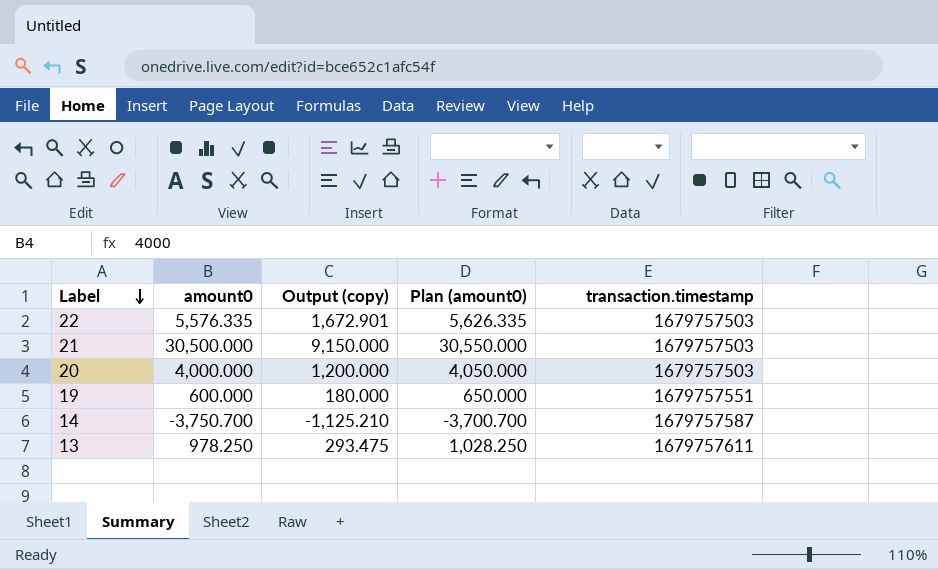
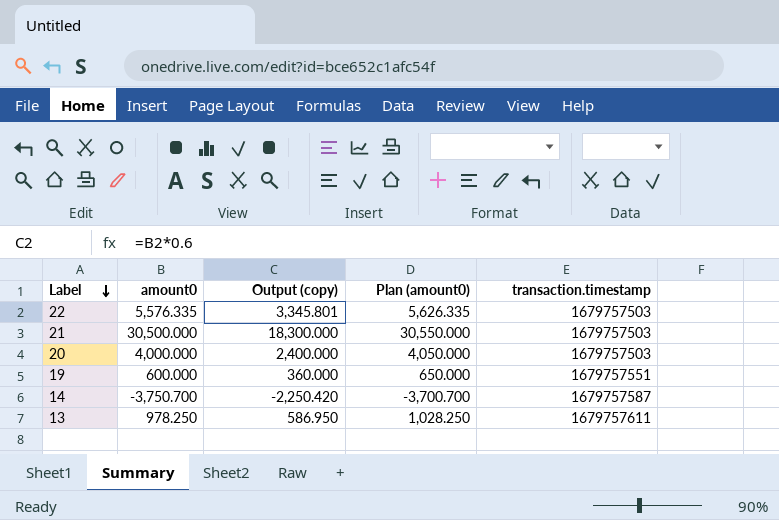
column Output (copy) | formula: [amount0] * 0.3 -> [amount0] * 0.6

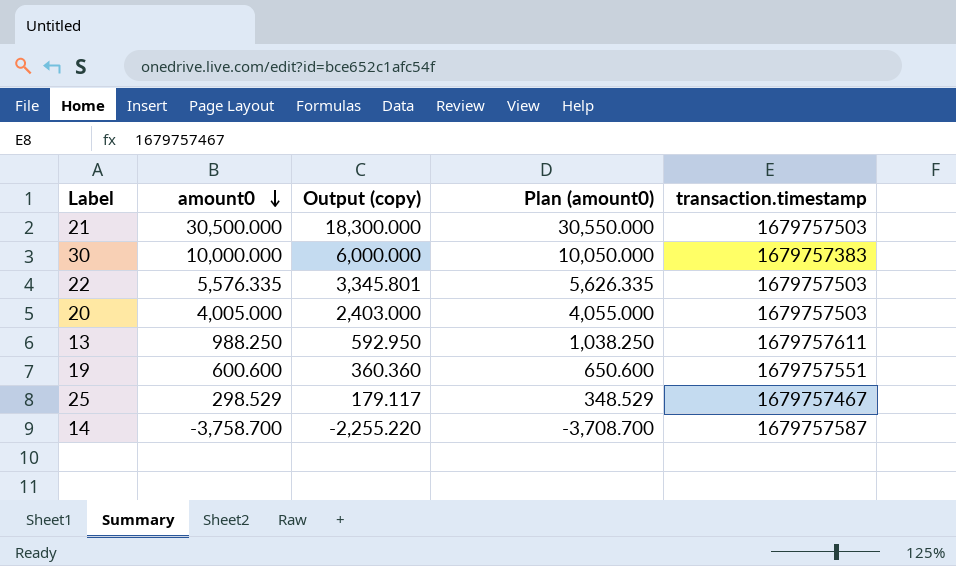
row order: Label descending -> amount0 descending
row 30: none -> 10,000.000 | 6,000.000 | 10,050.000 | 1679757383
20 | amount0: 4,000.000 -> 4,005.000
20 | Output (copy): 2,400.000 -> 2,403.000
20 | Plan (amount0): 4,050.000 -> 4,055.000
13 | amount0: 978.250 -> 988.250
13 | Output (copy): 586.950 -> 592.950
13 | Plan (amount0): 1,028.250 -> 1,038.250
19 | amount0: 600.000 -> 600.600
19 | Output (copy): 360.000 -> 360.360
19 | Plan (amount0): 650.000 -> 650.600
row 25: none -> 298.529 | 179.117 | 348.529 | 1679757467
14 | amount0: -3,750.700 -> -3,758.700
14 | Output (copy): -2,250.420 -> -2,255.220
14 | Plan (amount0): -3,700.700 -> -3,708.700

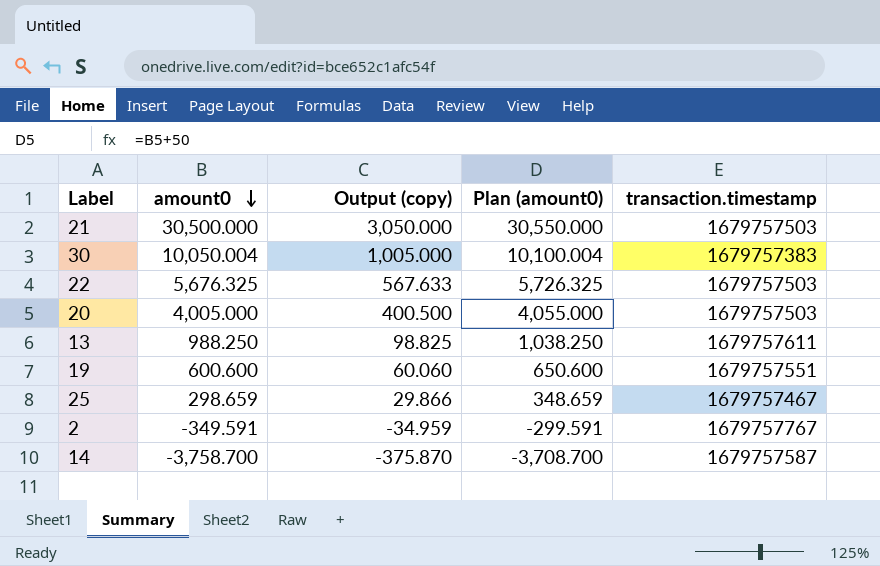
column Output (copy) | formula: [amount0] * 0.6 -> [amount0] * 0.1
30 | amount0: 10,000.000 -> 10,050.004
30 | Plan (amount0): 10,050.000 -> 10,100.004
22 | amount0: 5,576.335 -> 5,676.325
22 | Plan (amount0): 5,626.335 -> 5,726.325
25 | amount0: 298.529 -> 298.659
25 | Plan (amount0): 348.529 -> 348.659
row 2: none -> -349.591 | -34.959 | -299.591 | 1679757767

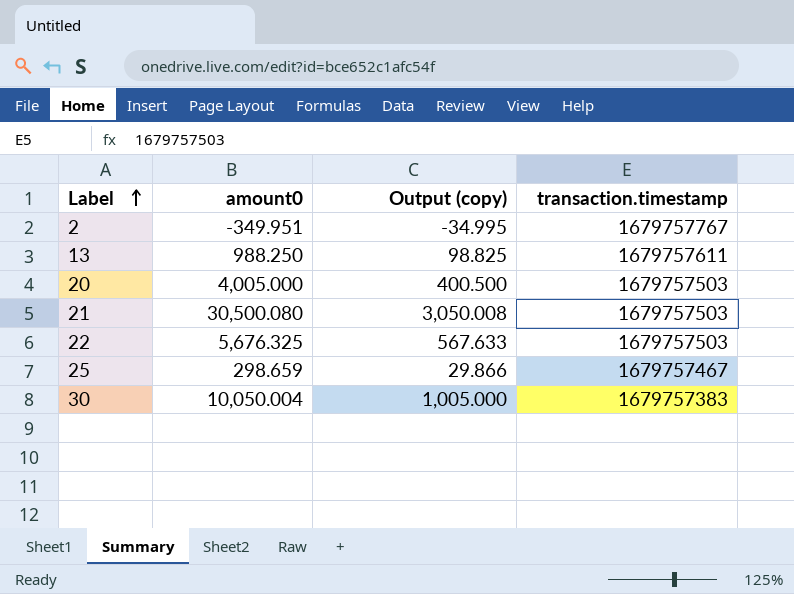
row order: amount0 descending -> Label ascending
column Plan (amount0) | formula: [amount0] + 50 -> none
row 19: 600.600 | 60.060 | 650.600 | 1679757551 -> none
row 14: -3,758.700 | -375.870 | -3,708.700 | 1679757587 -> none
2 | amount0: -349.591 -> -349.951
2 | Output (copy): -34.959 -> -34.995
21 | amount0: 30,500.000 -> 30,500.080
21 | Output (copy): 3,050.000 -> 3,050.008

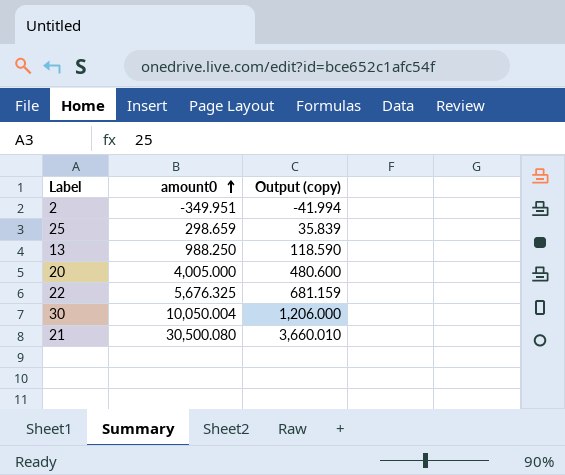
row order: Label ascending -> amount0 ascending
column transaction.timestamp | position: 4 -> none
column Output (copy) | formula: [amount0] * 0.1 -> [amount0] * 0.12

